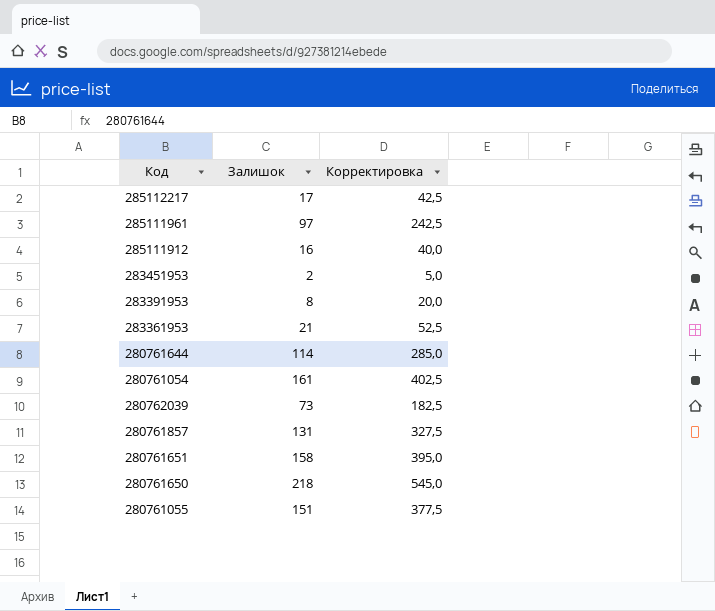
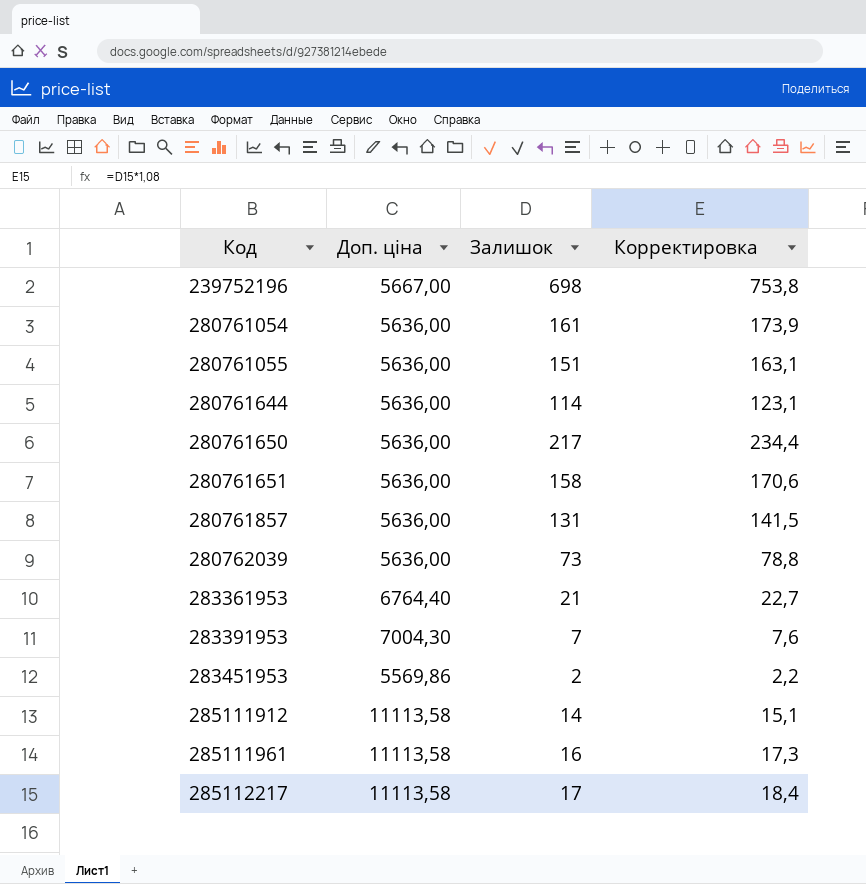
row order: none -> Код ascending
column Доп. ціна | position: none -> 2
column Корректировка | formula: [Залишок] * 2,5 -> [Залишок] * 1,08
row 239752196: none -> 5667,00 | 698 | 753,8
280761650 | Залишок: 218 -> 217
283391953 | Залишок: 8 -> 7
285111912 | Залишок: 16 -> 14
285111961 | Залишок: 97 -> 16

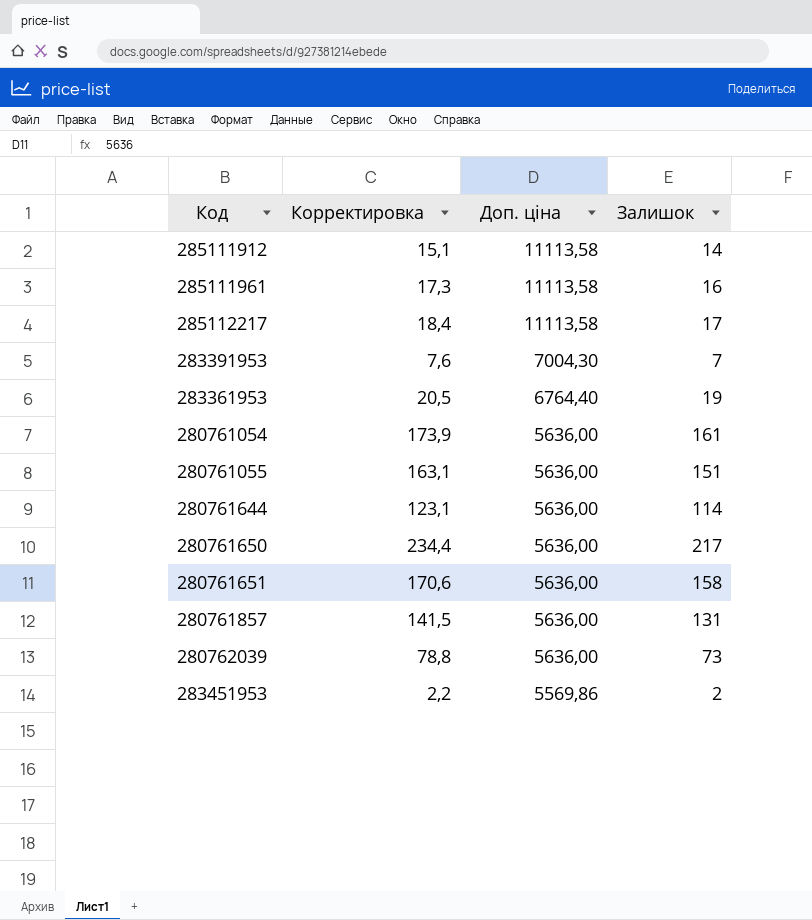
row order: Код ascending -> Доп. ціна descending
column Корректировка | position: 4 -> 2
row 239752196: 5667,00 | 698 | 753,8 -> none
283361953 | Корректировка: 22,7 -> 20,5
283361953 | Залишок: 21 -> 19

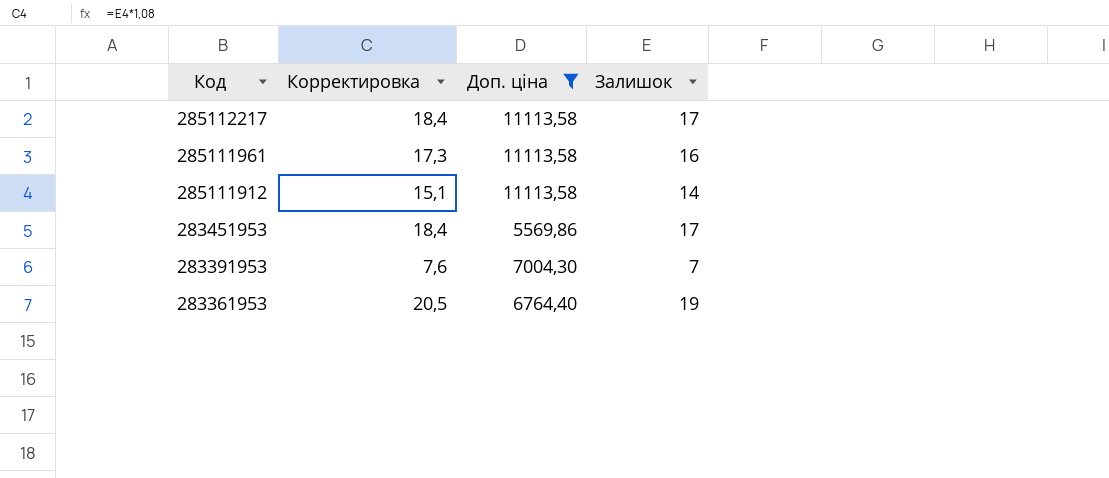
filter: none -> Доп. ціна != 5636,00
row order: Доп. ціна descending -> Код descending
283451953 | Корректировка: 2,2 -> 18,4
283451953 | Залишок: 2 -> 17

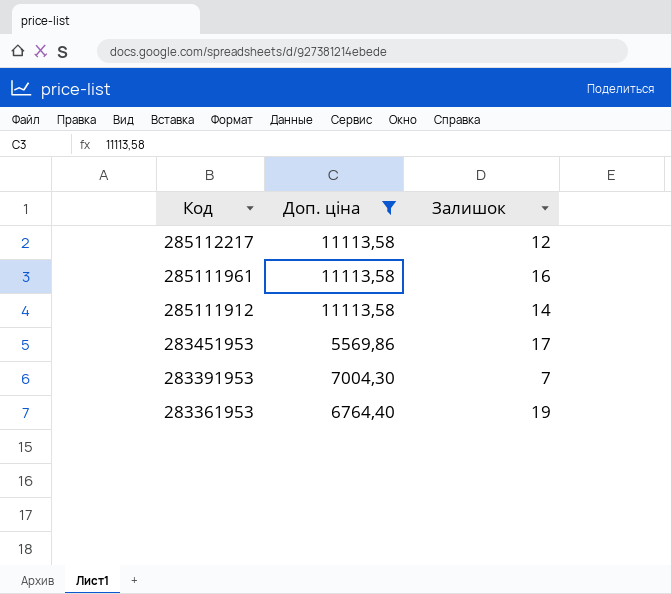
column Корректировка | formula: [Залишок] * 1,08 -> none
285112217 | Залишок: 17 -> 12

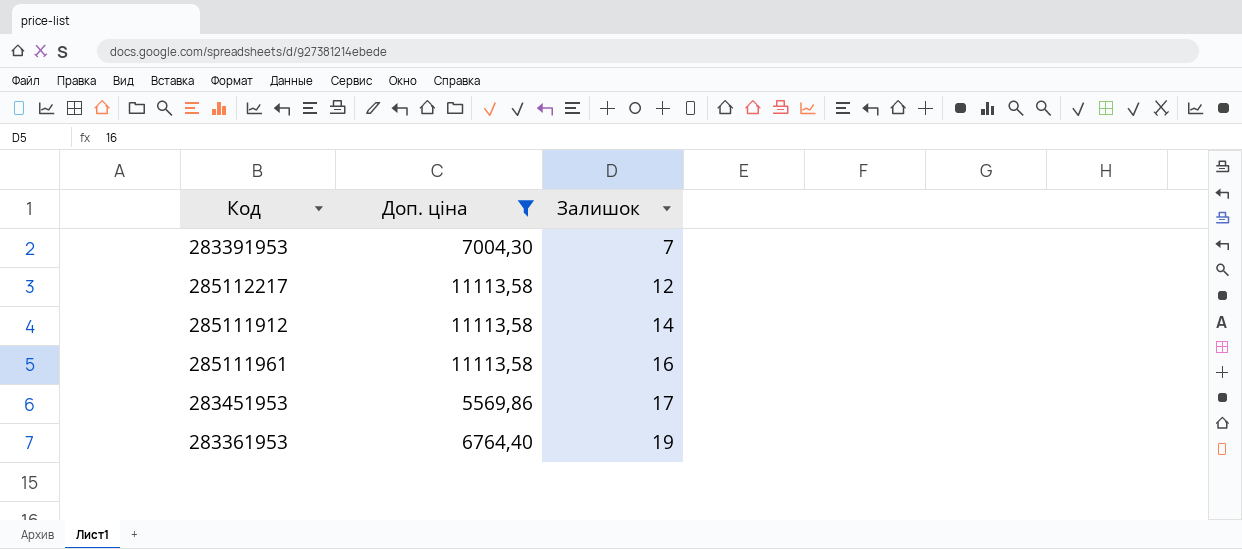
row order: Код descending -> Залишок ascending

